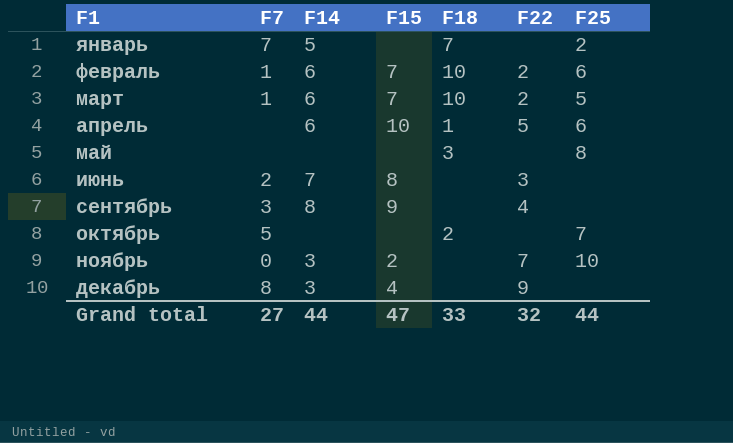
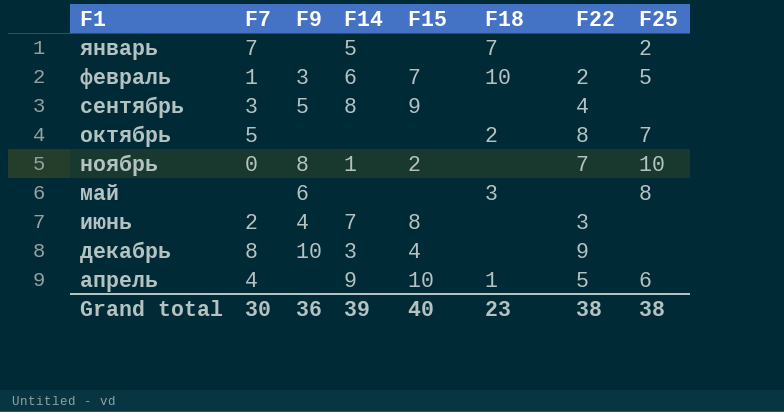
row order: none -> F1 descending
column F9 | position: none -> 3
row март: 1 | 6 | 7 | 10 | 2 | 5 -> none
февраль | F25: 6 -> 5
октябрь | F22: none -> 8
ноябрь | F14: 3 -> 1
апрель | F7: none -> 4
апрель | F14: 6 -> 9
Grand total | F7: 27 -> 30
Grand total | F14: 44 -> 39
Grand total | F15: 47 -> 40
Grand total | F18: 33 -> 23
Grand total | F22: 32 -> 38
Grand total | F25: 44 -> 38

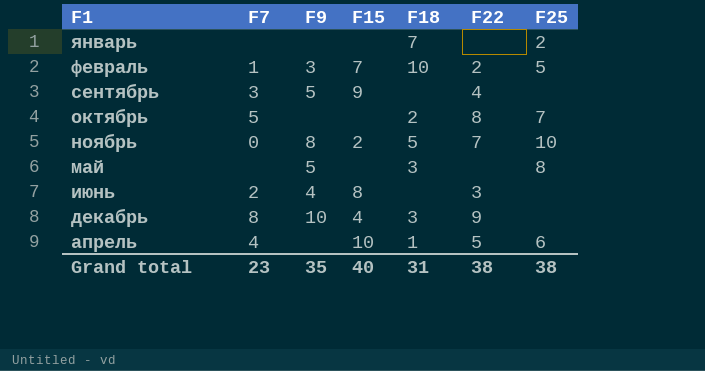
column F14 | position: 4 -> none
январь | F7: 7 -> none
ноябрь | F18: none -> 5
май | F9: 6 -> 5
декабрь | F18: none -> 3
Grand total | F7: 30 -> 23
Grand total | F9: 36 -> 35
Grand total | F18: 23 -> 31

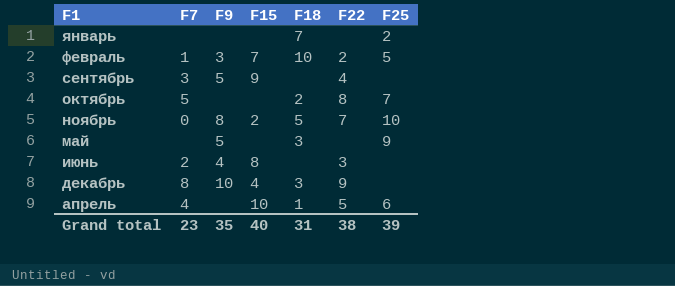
май | F25: 8 -> 9
Grand total | F25: 38 -> 39

